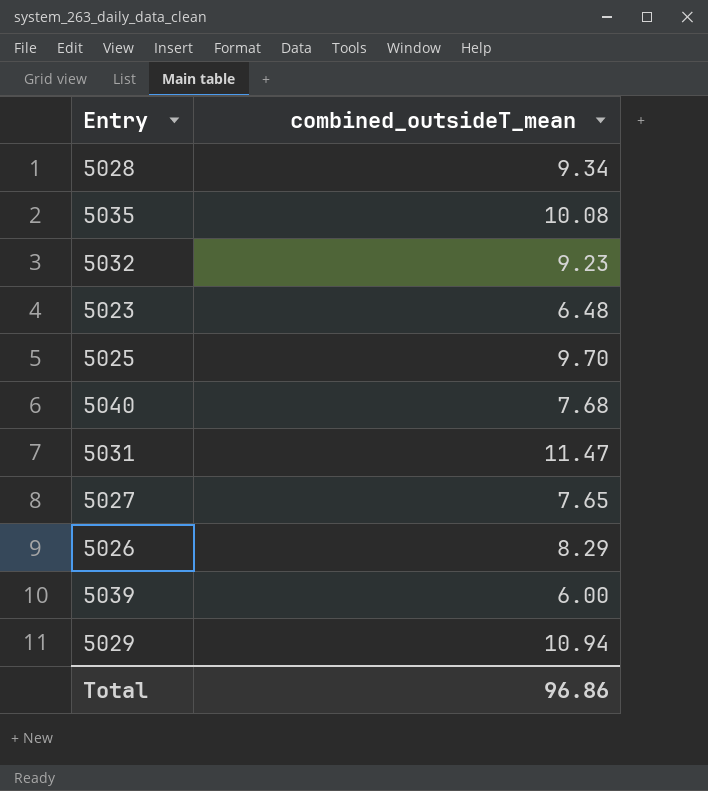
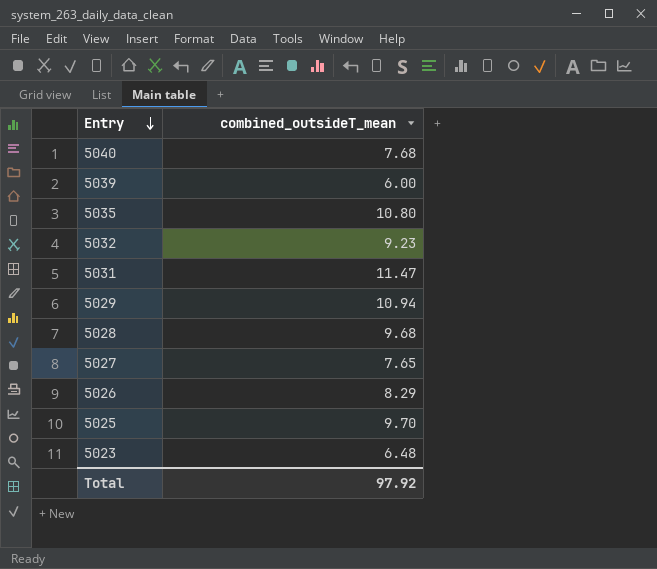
row order: none -> Entry descending
5035 | combined_outsideT_mean: 10.08 -> 10.80
5028 | combined_outsideT_mean: 9.34 -> 9.68
Total | combined_outsideT_mean: 96.86 -> 97.92

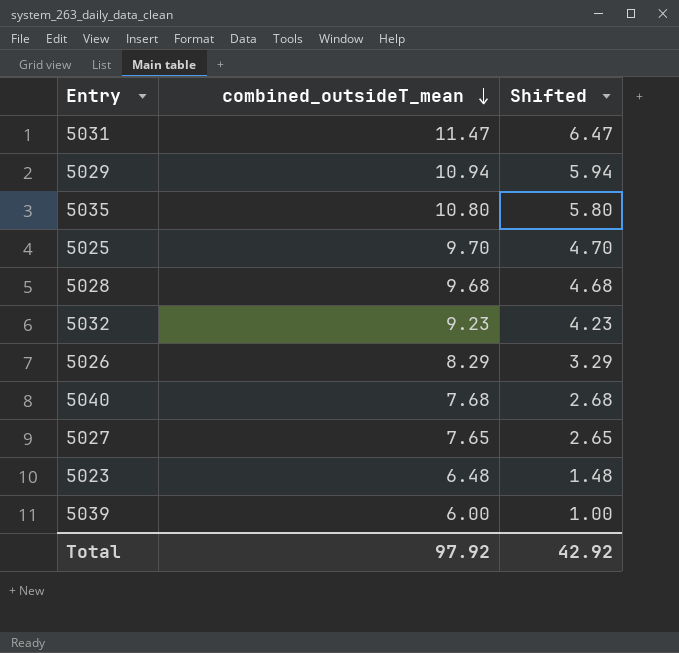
row order: Entry descending -> combined_outsideT_mean descending
column Shifted | formula: none -> [combined_outsideT_mean] - 5

